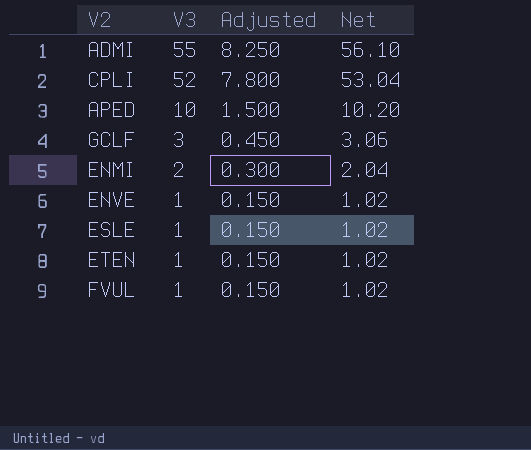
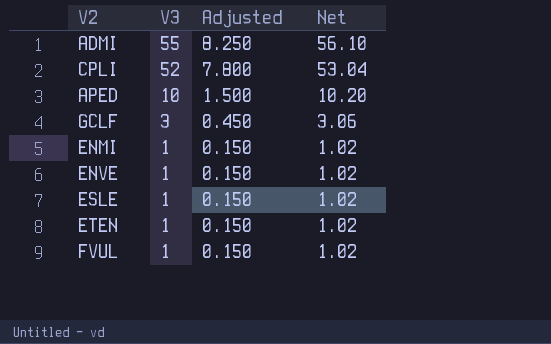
ENMI | V3: 2 -> 1
ENMI | Adjusted: 0.300 -> 0.150
ENMI | Net: 2.04 -> 1.02

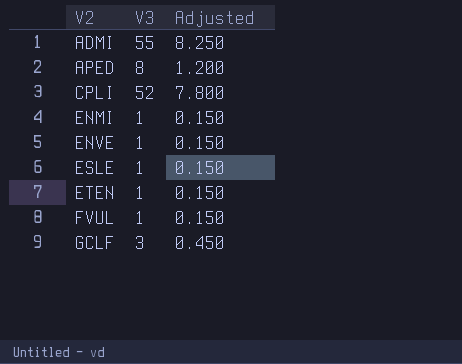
row order: V3 descending -> V2 ascending
column Net | formula: [V3] * 1.02 -> none
APED | V3: 10 -> 8
APED | Adjusted: 1.500 -> 1.200

